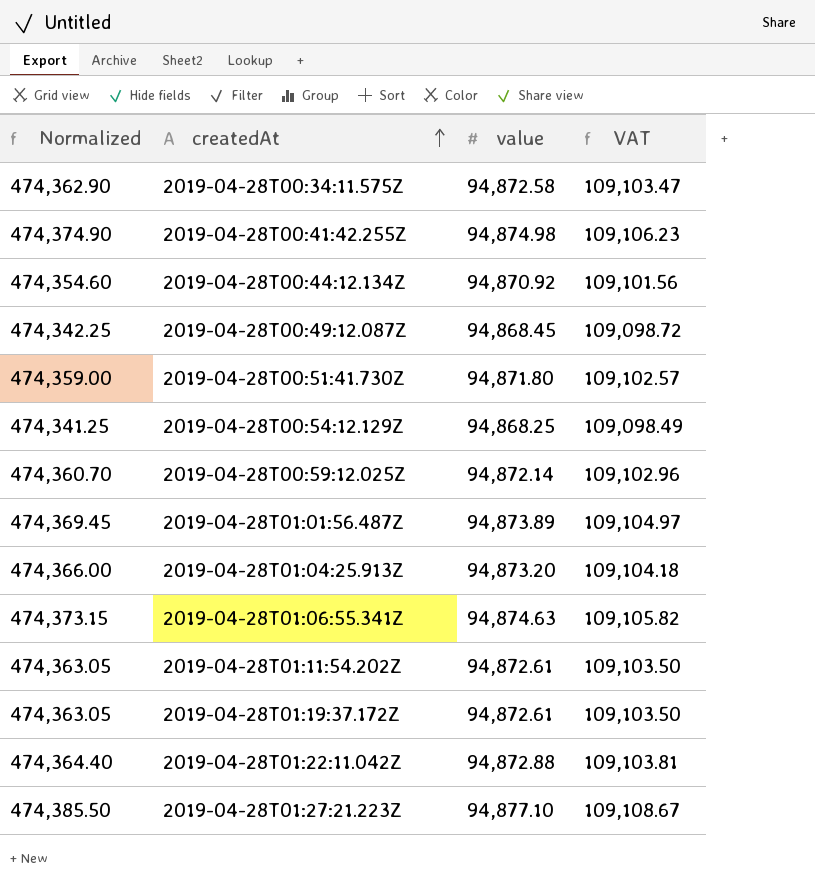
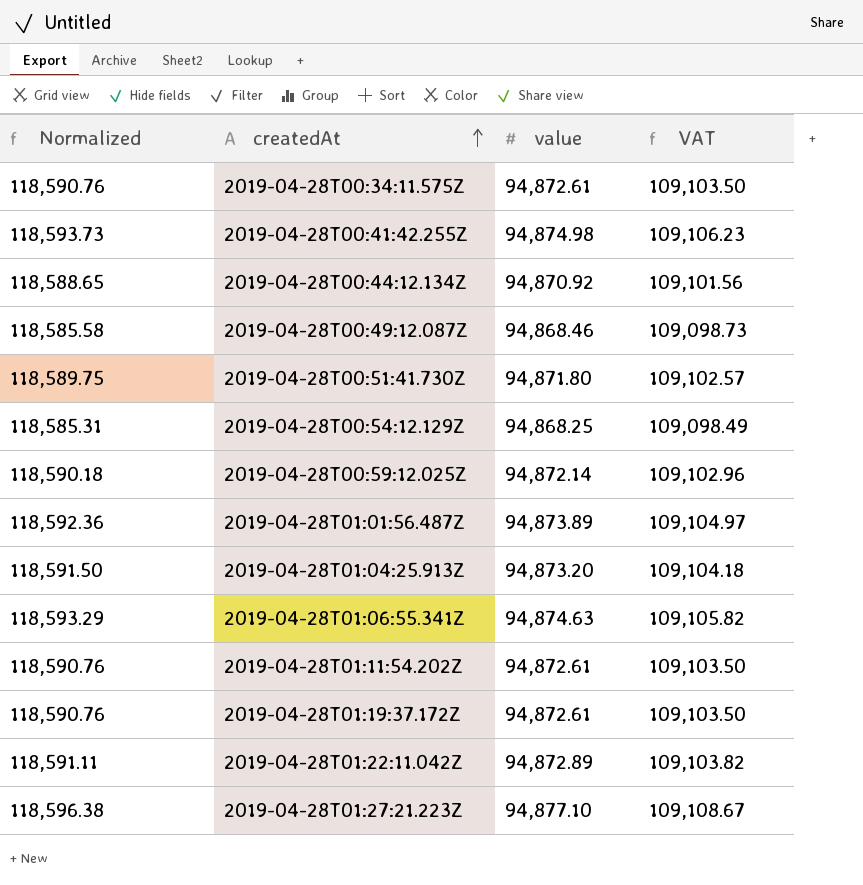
column Normalized | formula: [value] * 5 -> [value] * 1.25
2019-04-28T00:34:11.575Z | value: 94,872.58 -> 94,872.61
2019-04-28T00:34:11.575Z | VAT: 109,103.47 -> 109,103.50
2019-04-28T00:49:12.087Z | value: 94,868.45 -> 94,868.46
2019-04-28T00:49:12.087Z | VAT: 109,098.72 -> 109,098.73
2019-04-28T01:22:11.042Z | value: 94,872.88 -> 94,872.89
2019-04-28T01:22:11.042Z | VAT: 109,103.81 -> 109,103.82

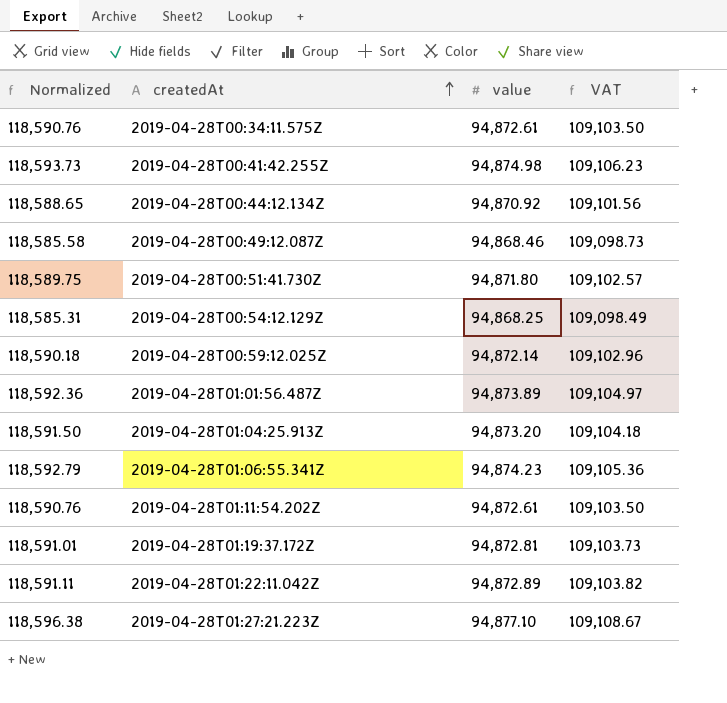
2019-04-28T01:06:55.341Z | Normalized: 118,593.29 -> 118,592.79
2019-04-28T01:06:55.341Z | value: 94,874.63 -> 94,874.23
2019-04-28T01:06:55.341Z | VAT: 109,105.82 -> 109,105.36
2019-04-28T01:19:37.172Z | Normalized: 118,590.76 -> 118,591.01
2019-04-28T01:19:37.172Z | value: 94,872.61 -> 94,872.81
2019-04-28T01:19:37.172Z | VAT: 109,103.50 -> 109,103.73

